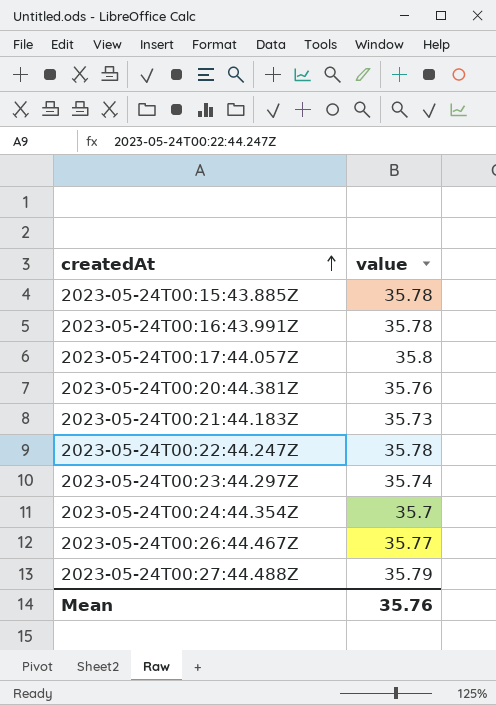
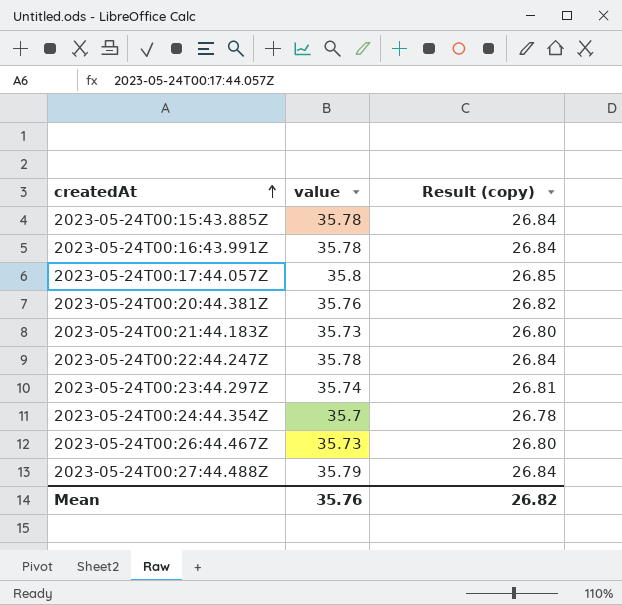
column Result (copy) | formula: none -> [value] * 0.75
2023-05-24T00:26:44.467Z | value: 35.77 -> 35.73

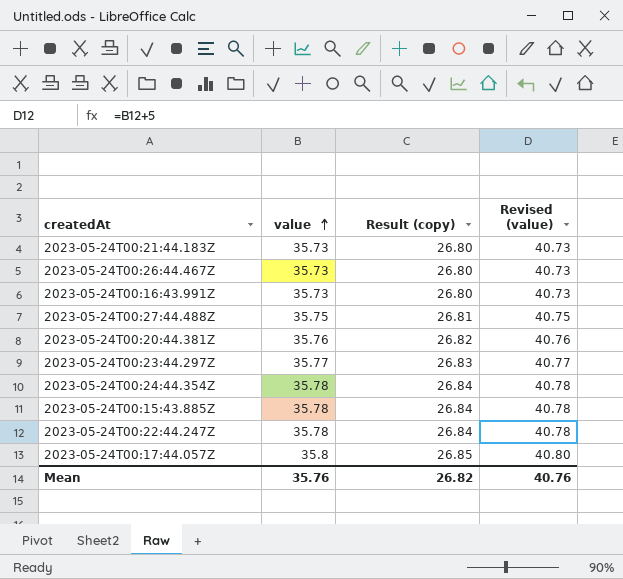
row order: createdAt ascending -> value ascending
column Revised (value) | formula: none -> [value] + 5
2023-05-24T00:16:43.991Z | value: 35.78 -> 35.73
2023-05-24T00:16:43.991Z | Result (copy): 26.84 -> 26.80
2023-05-24T00:27:44.488Z | value: 35.79 -> 35.75
2023-05-24T00:27:44.488Z | Result (copy): 26.84 -> 26.81
2023-05-24T00:23:44.297Z | value: 35.74 -> 35.77
2023-05-24T00:23:44.297Z | Result (copy): 26.81 -> 26.83
2023-05-24T00:24:44.354Z | value: 35.7 -> 35.78
2023-05-24T00:24:44.354Z | Result (copy): 26.78 -> 26.84

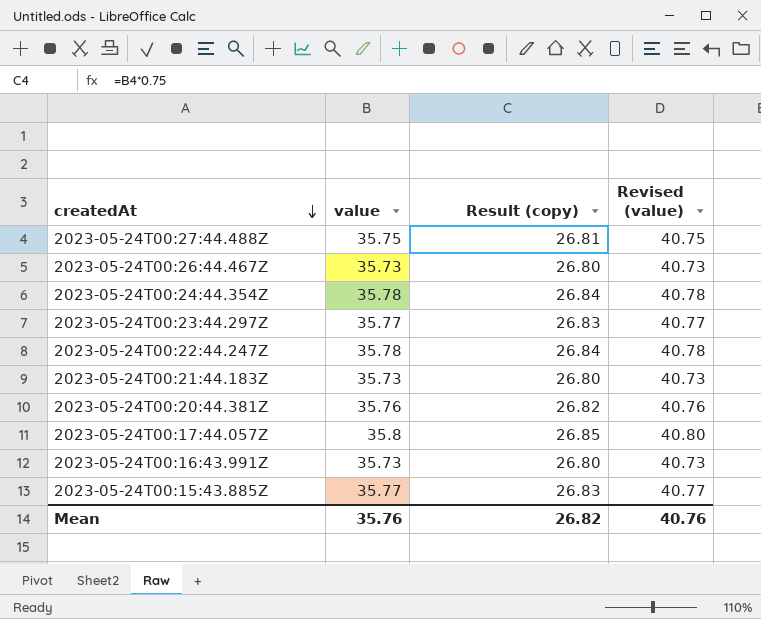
row order: value ascending -> createdAt descending
2023-05-24T00:15:43.885Z | value: 35.78 -> 35.77
2023-05-24T00:15:43.885Z | Result (copy): 26.84 -> 26.83
2023-05-24T00:15:43.885Z | Revised (value): 40.78 -> 40.77

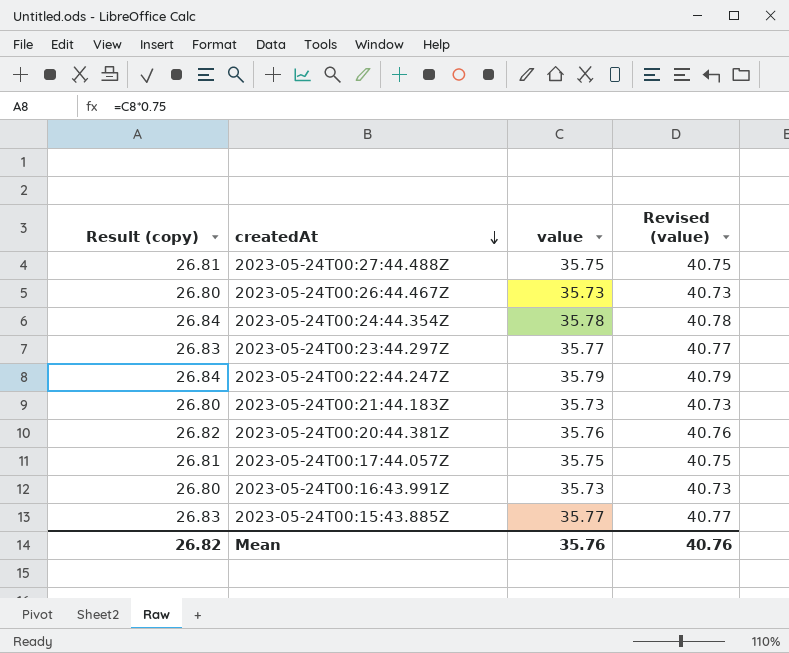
column Result (copy) | position: 3 -> 1
2023-05-24T00:22:44.247Z | value: 35.78 -> 35.79
2023-05-24T00:22:44.247Z | Revised (value): 40.78 -> 40.79
2023-05-24T00:17:44.057Z | Result (copy): 26.85 -> 26.81
2023-05-24T00:17:44.057Z | value: 35.8 -> 35.75
2023-05-24T00:17:44.057Z | Revised (value): 40.80 -> 40.75

